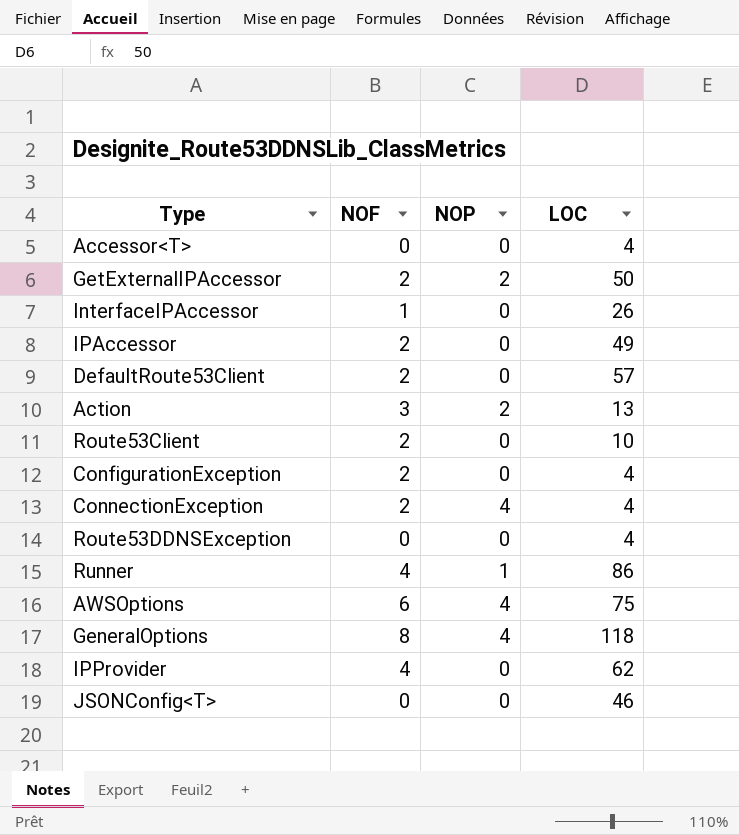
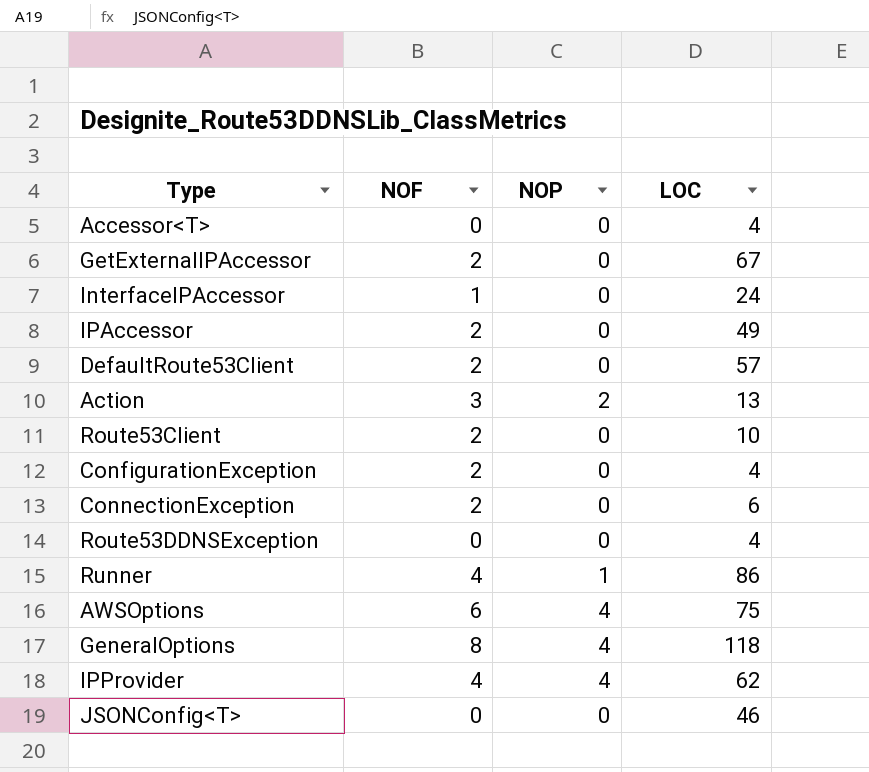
GetExternalIPAccessor | NOP: 2 -> 0
GetExternalIPAccessor | LOC: 50 -> 67
InterfaceIPAccessor | LOC: 26 -> 24
ConnectionException | NOP: 4 -> 0
ConnectionException | LOC: 4 -> 6
IPProvider | NOP: 0 -> 4

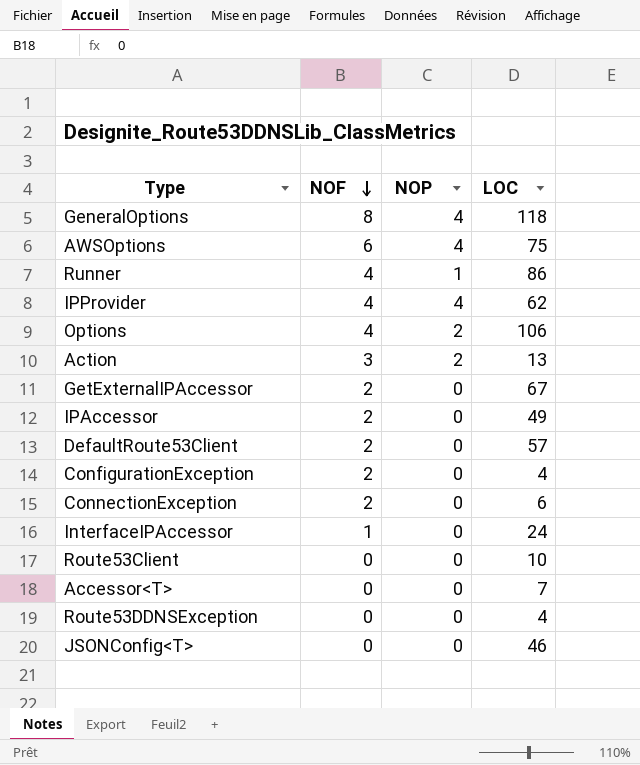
row order: none -> NOF descending
row Options: none -> 4 | 2 | 106
Route53Client | NOF: 2 -> 0
Accessor<T> | LOC: 4 -> 7

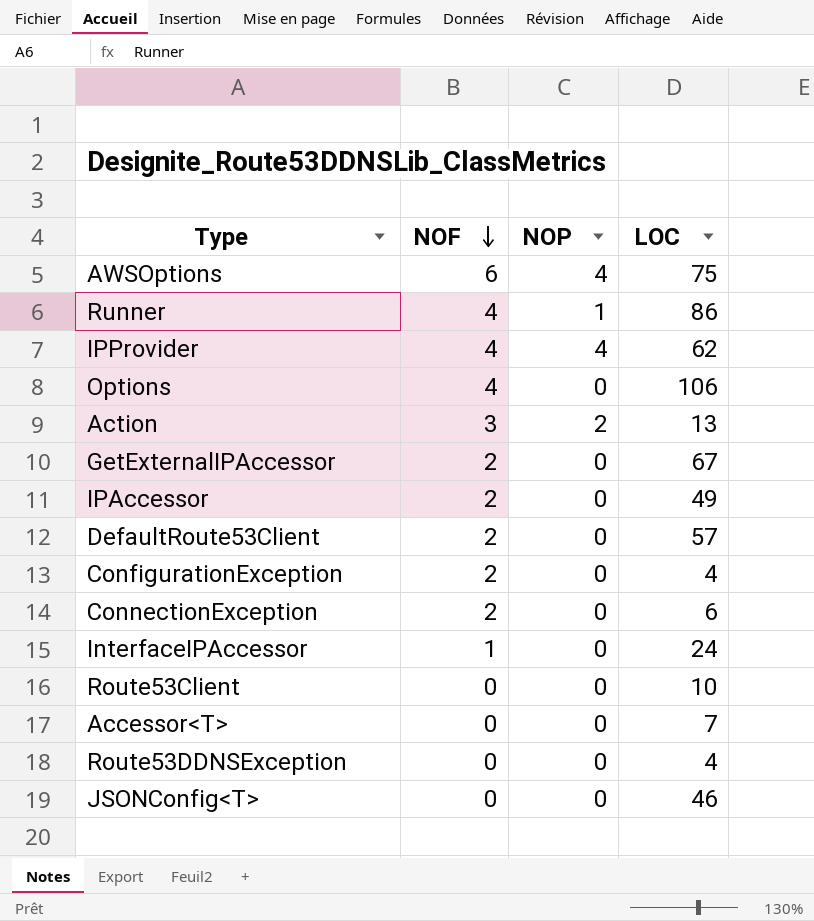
row GeneralOptions: 8 | 4 | 118 -> none
Options | NOP: 2 -> 0

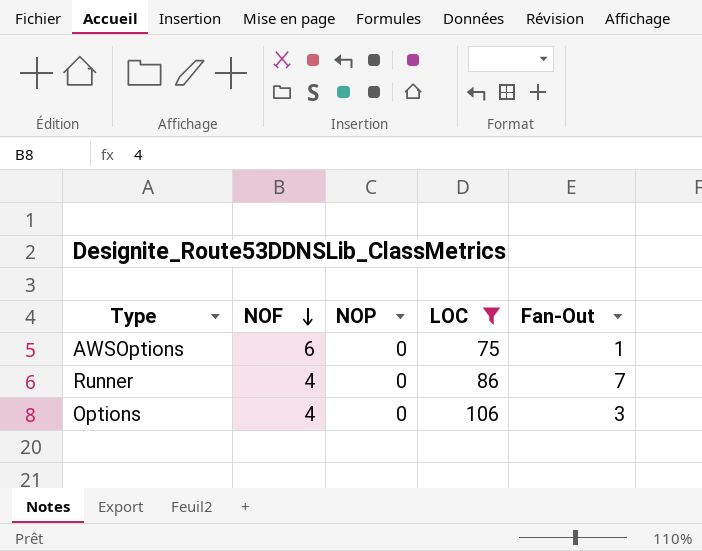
filter: none -> LOC >= 75
column Fan-Out | position: none -> 5
AWSOptions | NOP: 4 -> 0
Runner | NOP: 1 -> 0

